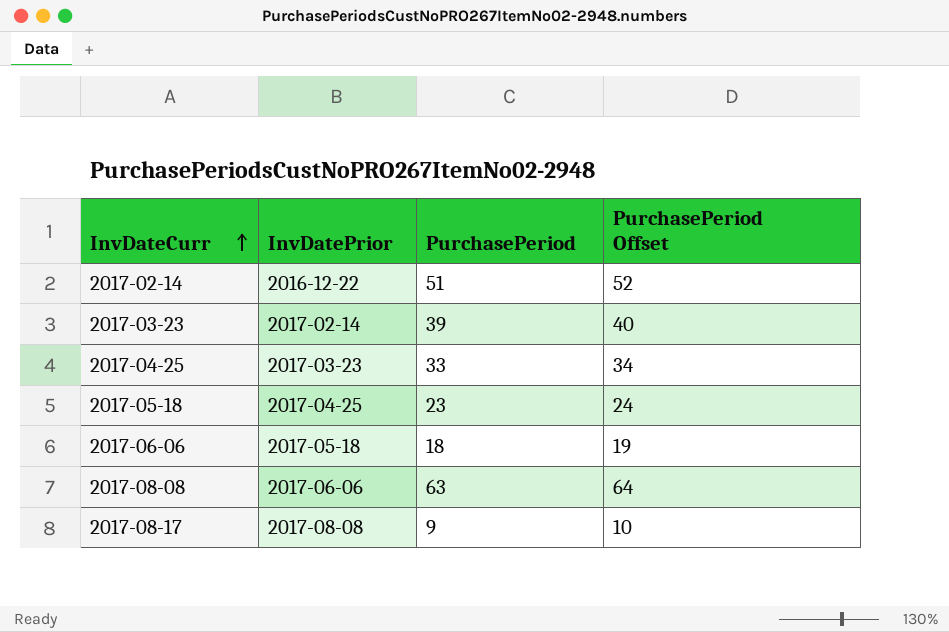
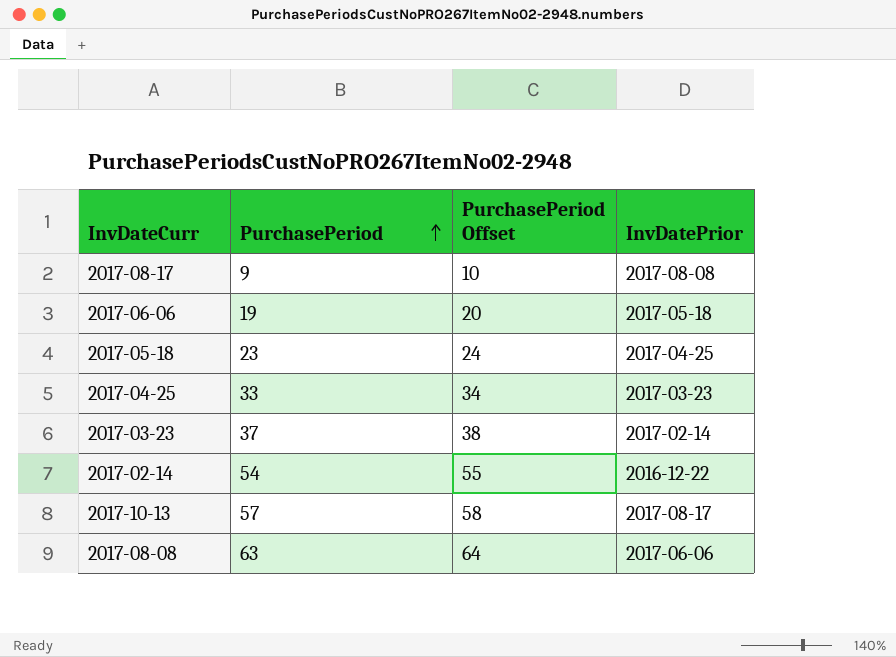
row order: InvDateCurr ascending -> PurchasePeriod ascending
column InvDatePrior | position: 2 -> 4
2017-06-06 | PurchasePeriod: 18 -> 19
2017-06-06 | PurchasePeriod Offset: 19 -> 20
2017-03-23 | PurchasePeriod: 39 -> 37
2017-03-23 | PurchasePeriod Offset: 40 -> 38
2017-02-14 | PurchasePeriod: 51 -> 54
2017-02-14 | PurchasePeriod Offset: 52 -> 55
row 2017-10-13: none -> 57 | 58 | 2017-08-17

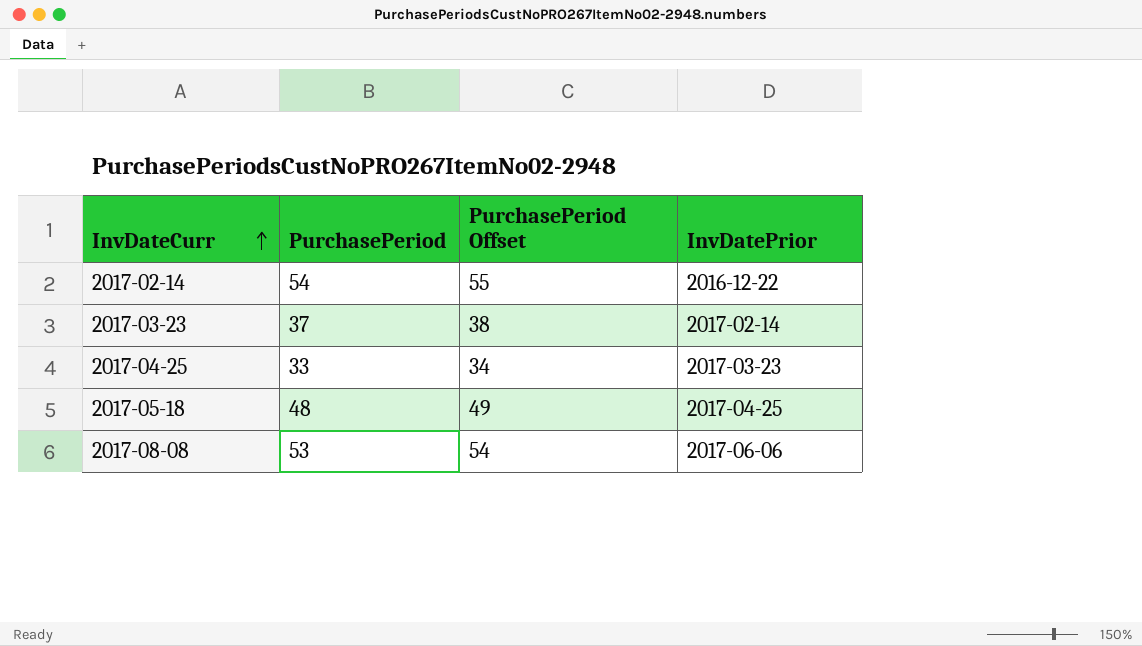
row order: PurchasePeriod ascending -> InvDateCurr ascending
row 2017-08-17: 9 | 10 | 2017-08-08 -> none
row 2017-06-06: 19 | 20 | 2017-05-18 -> none
row 2017-10-13: 57 | 58 | 2017-08-17 -> none
2017-05-18 | PurchasePeriod: 23 -> 48
2017-05-18 | PurchasePeriod Offset: 24 -> 49
2017-08-08 | PurchasePeriod: 63 -> 53
2017-08-08 | PurchasePeriod Offset: 64 -> 54

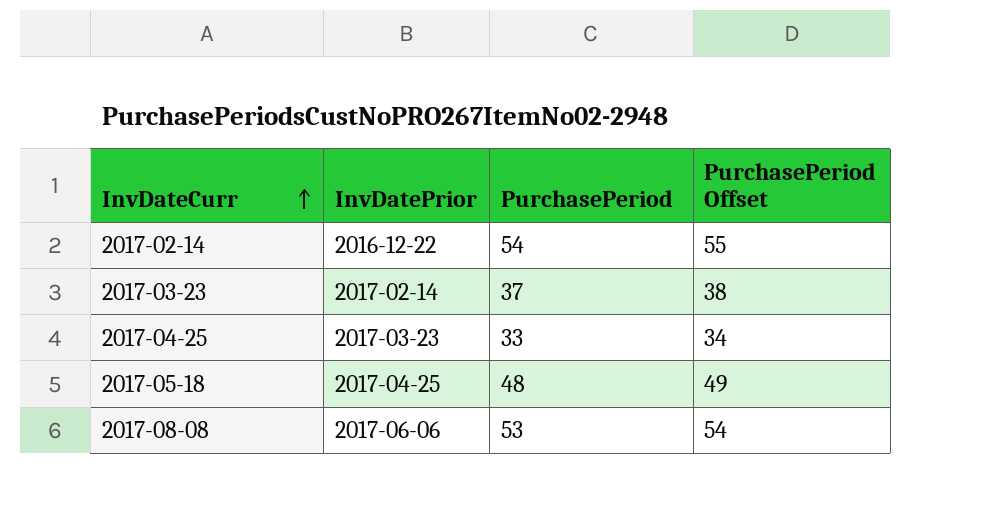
column InvDatePrior | position: 4 -> 2

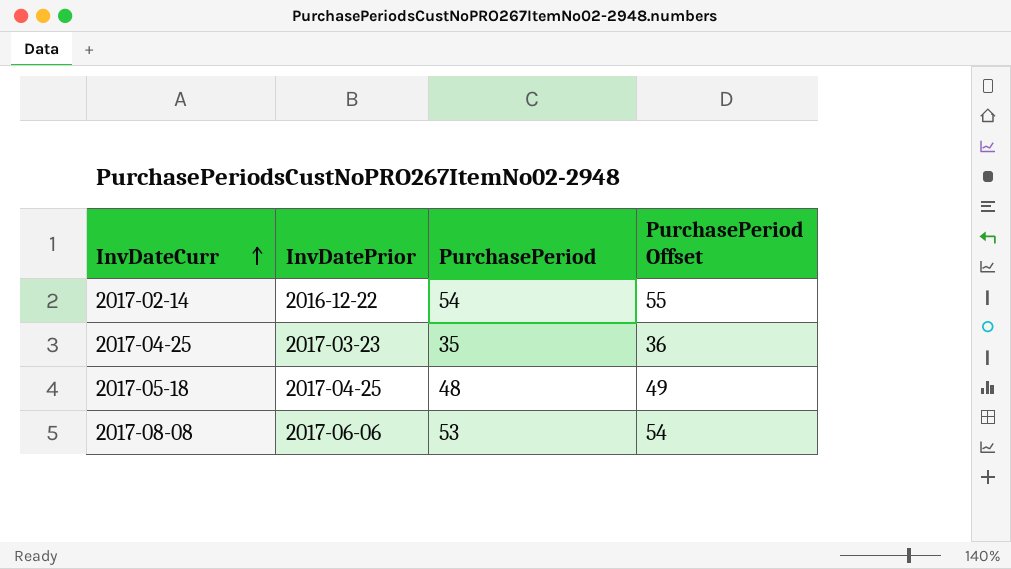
row 2017-03-23: 2017-02-14 | 37 | 38 -> none
2017-04-25 | PurchasePeriod: 33 -> 35
2017-04-25 | PurchasePeriod Offset: 34 -> 36

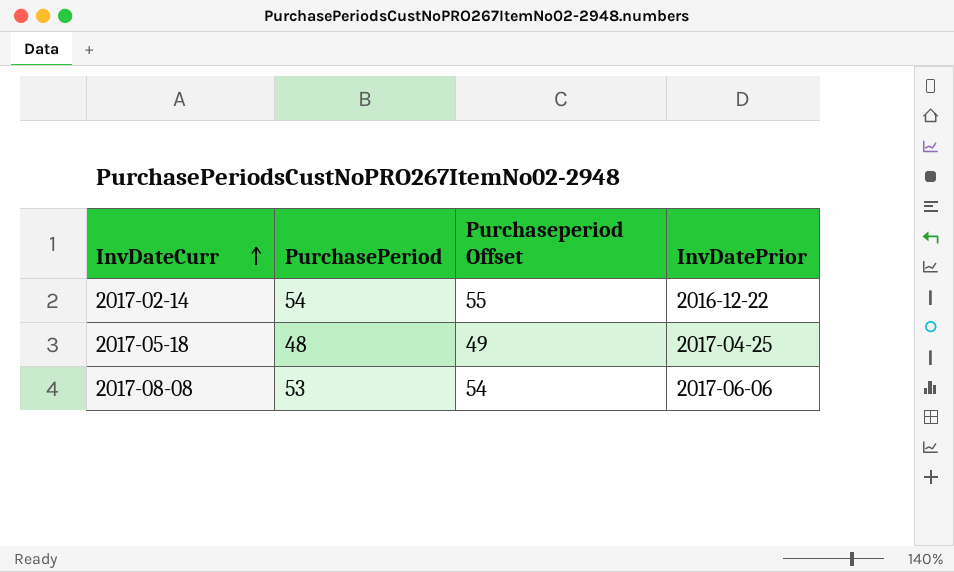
column name: PurchasePeriod Offset -> Purchaseperiod Offset
column InvDatePrior | position: 2 -> 4
row 2017-04-25: 2017-03-23 | 35 | 36 -> none

